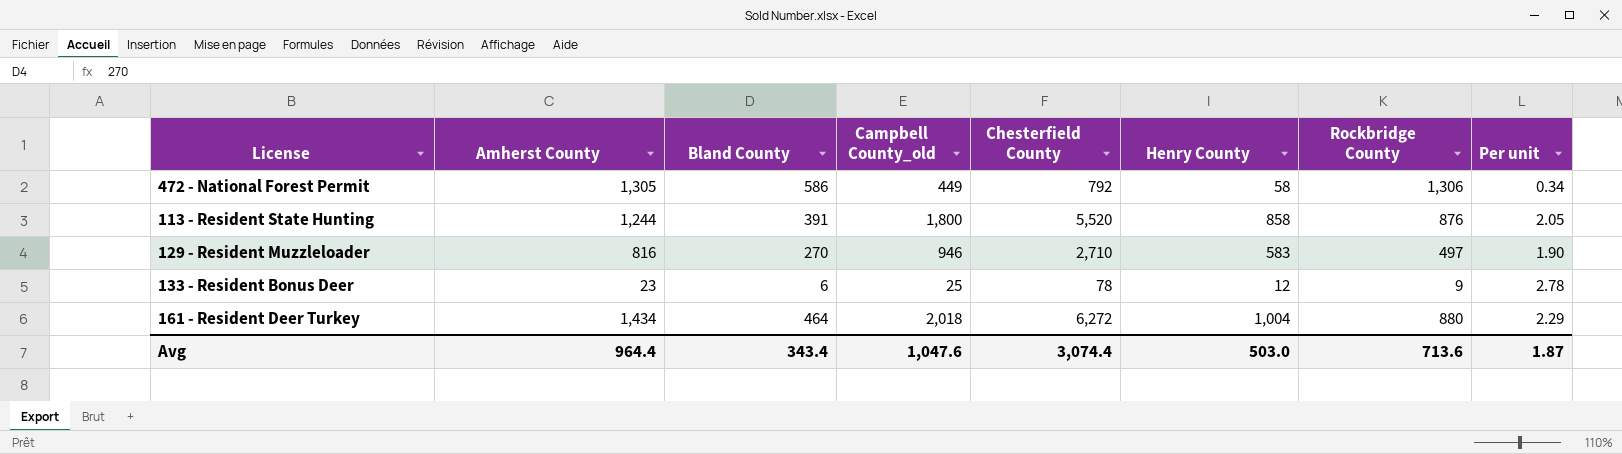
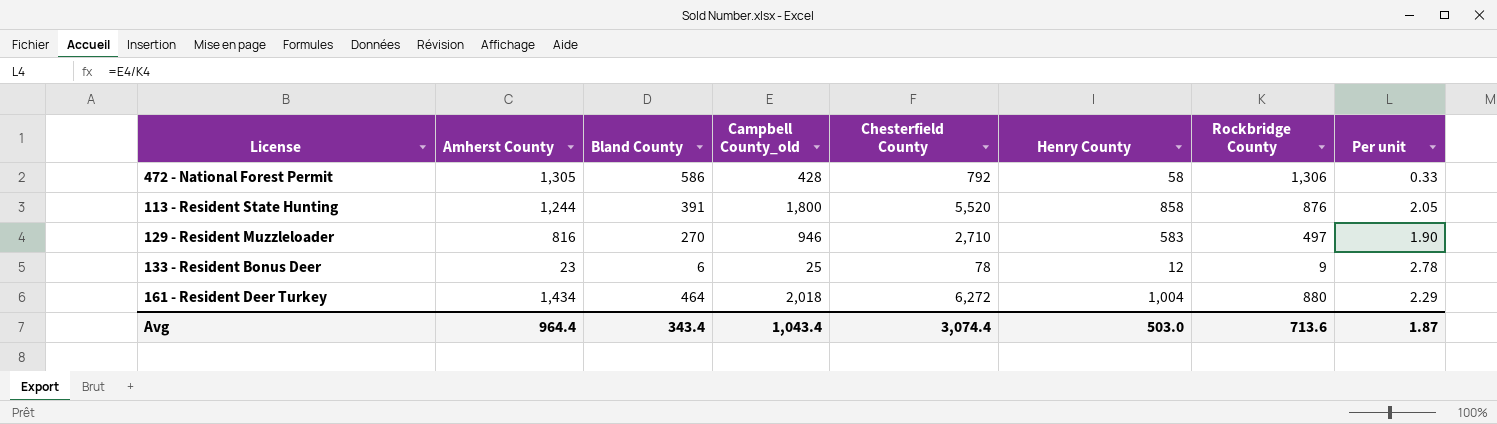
472 - National Forest Permit | Campbell County_old: 449 -> 428
472 - National Forest Permit | Per unit: 0.34 -> 0.33
Avg | Campbell County_old: 1,047.6 -> 1,043.4

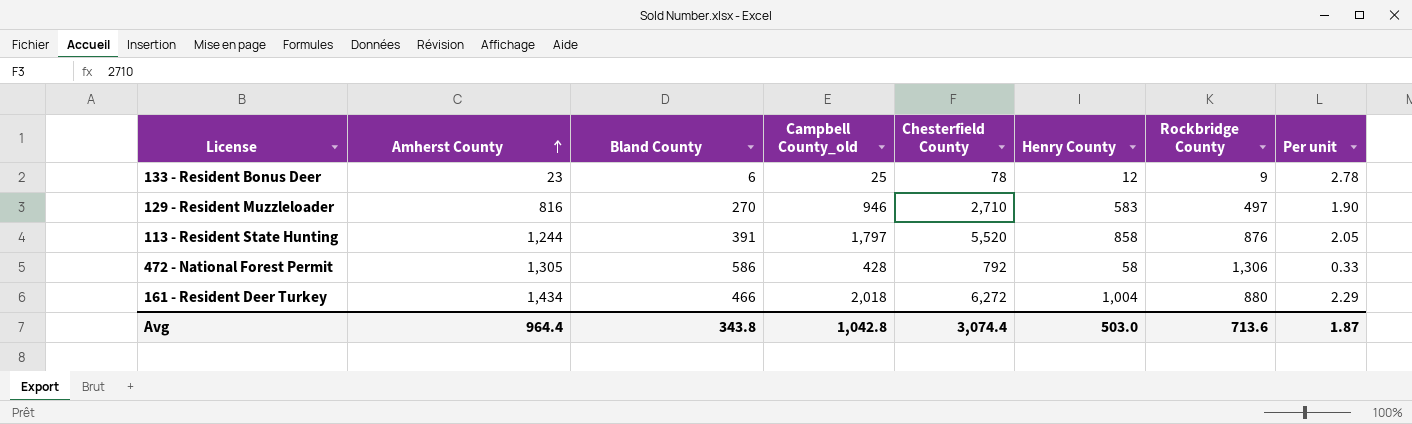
row order: none -> Amherst County ascending
113 - Resident State Hunting | Campbell County_old: 1,800 -> 1,797
161 - Resident Deer Turkey | Bland County: 464 -> 466
Avg | Bland County: 343.4 -> 343.8
Avg | Campbell County_old: 1,043.4 -> 1,042.8

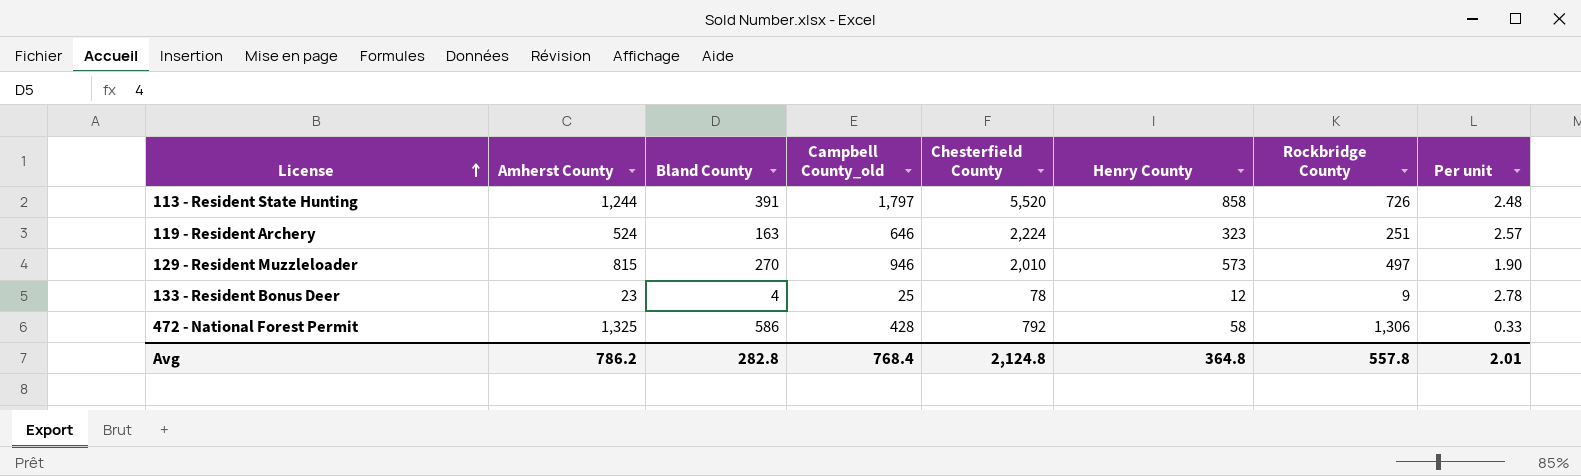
row order: Amherst County ascending -> License ascending
row 161 - Resident Deer Turkey: 1,434 | 466 | 2,018 | 6,272 | 1,004 | 880 | 2.29 -> none
113 - Resident State Hunting | Rockbridge County: 876 -> 726
113 - Resident State Hunting | Per unit: 2.05 -> 2.48
row 119 - Resident Archery: none -> 524 | 163 | 646 | 2,224 | 323 | 251 | 2.57
129 - Resident Muzzleloader | Amherst County: 816 -> 815
129 - Resident Muzzleloader | Chesterfield County: 2,710 -> 2,010
129 - Resident Muzzleloader | Henry County: 583 -> 573
133 - Resident Bonus Deer | Bland County: 6 -> 4
472 - National Forest Permit | Amherst County: 1,305 -> 1,325
Avg | Amherst County: 964.4 -> 786.2
Avg | Bland County: 343.8 -> 282.8
Avg | Campbell County_old: 1,042.8 -> 768.4
Avg | Chesterfield County: 3,074.4 -> 2,124.8
Avg | Henry County: 503.0 -> 364.8
Avg | Rockbridge County: 713.6 -> 557.8
Avg | Per unit: 1.87 -> 2.01

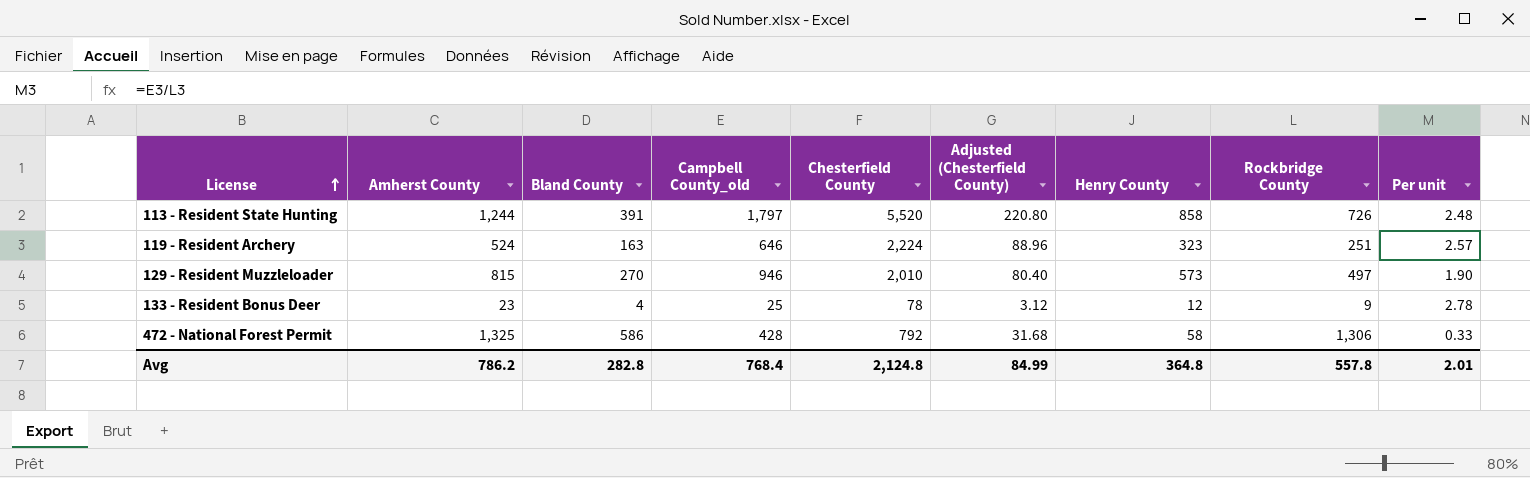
column Adjusted (Chesterfield County) | formula: none -> [Chesterfield County] * 0.04

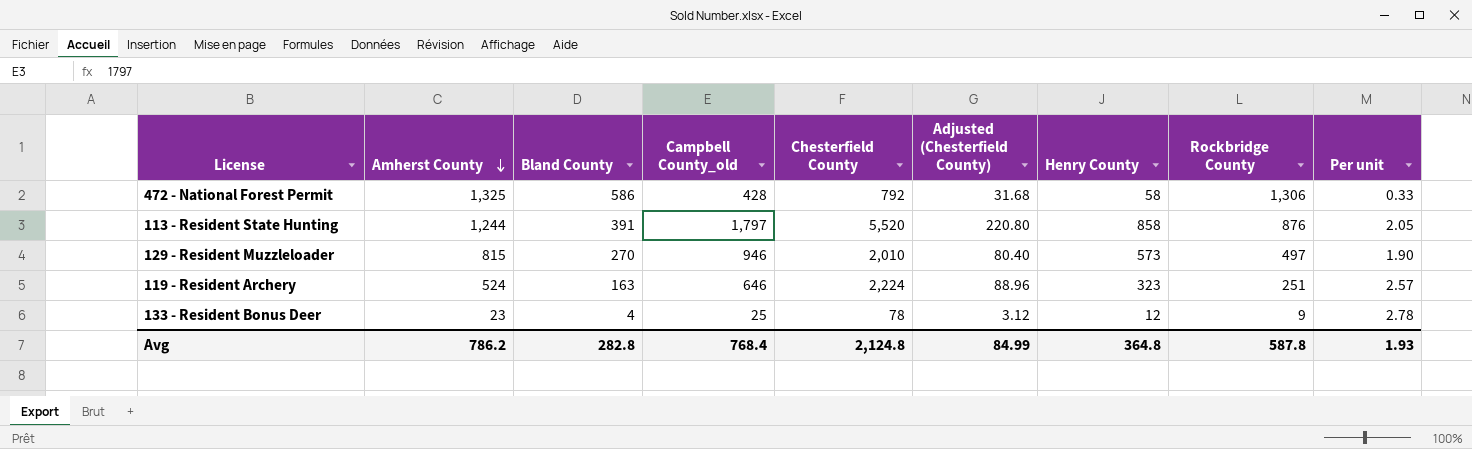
row order: License ascending -> Amherst County descending
113 - Resident State Hunting | Rockbridge County: 726 -> 876
113 - Resident State Hunting | Per unit: 2.48 -> 2.05
Avg | Rockbridge County: 557.8 -> 587.8
Avg | Per unit: 2.01 -> 1.93

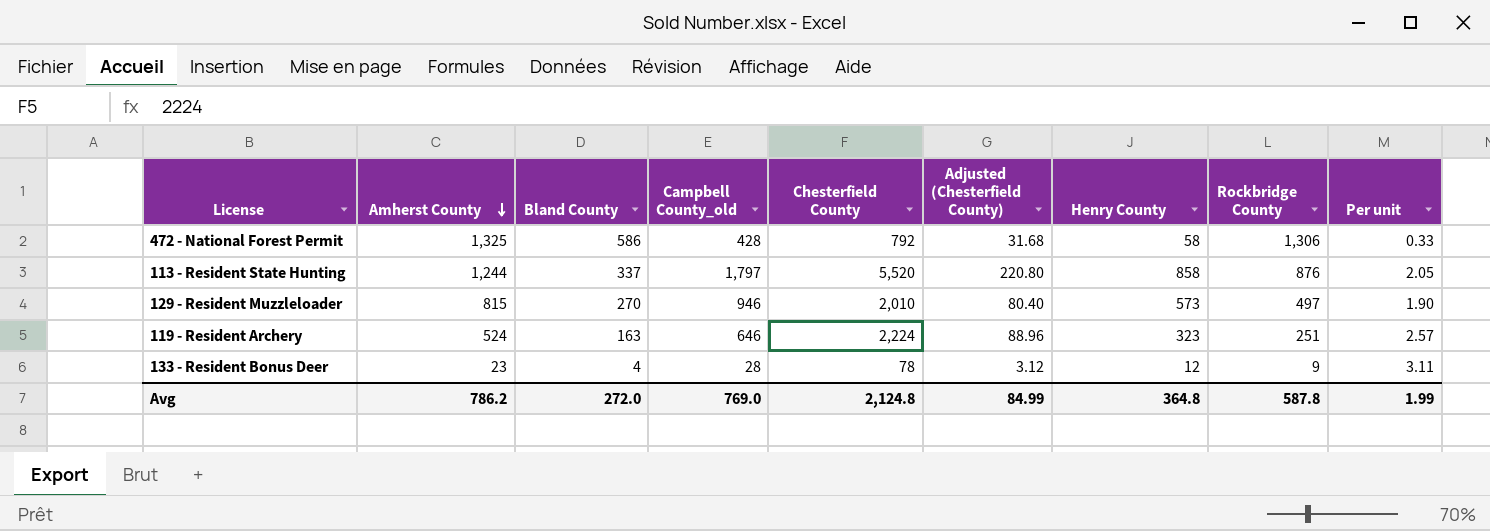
113 - Resident State Hunting | Bland County: 391 -> 337
133 - Resident Bonus Deer | Campbell County_old: 25 -> 28
133 - Resident Bonus Deer | Per unit: 2.78 -> 3.11
Avg | Bland County: 282.8 -> 272.0
Avg | Campbell County_old: 768.4 -> 769.0
Avg | Per unit: 1.93 -> 1.99

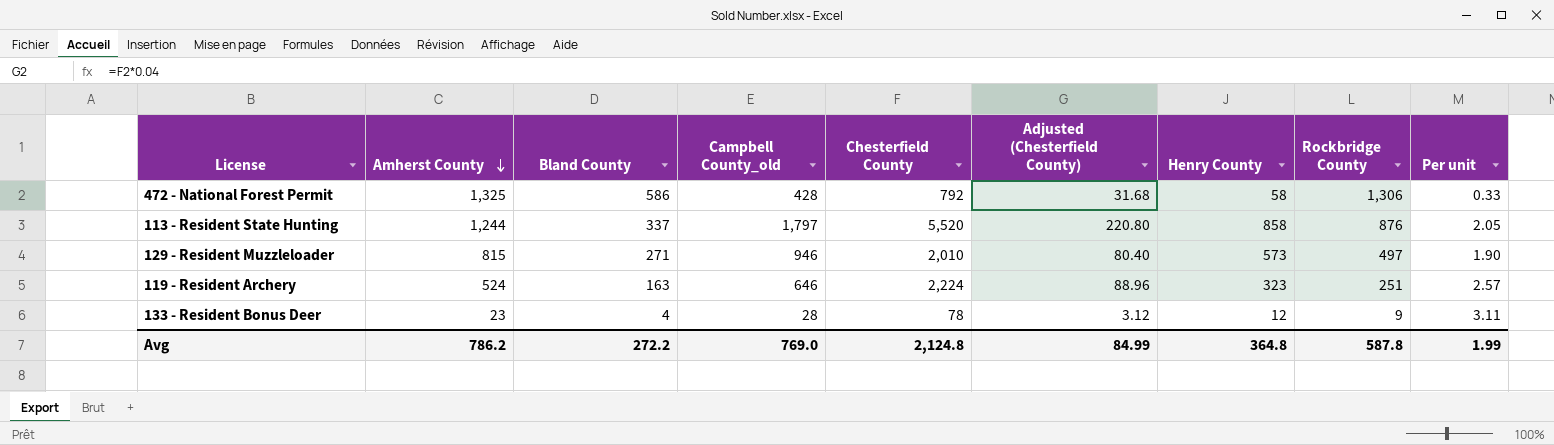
129 - Resident Muzzleloader | Bland County: 270 -> 271
Avg | Bland County: 272.0 -> 272.2

